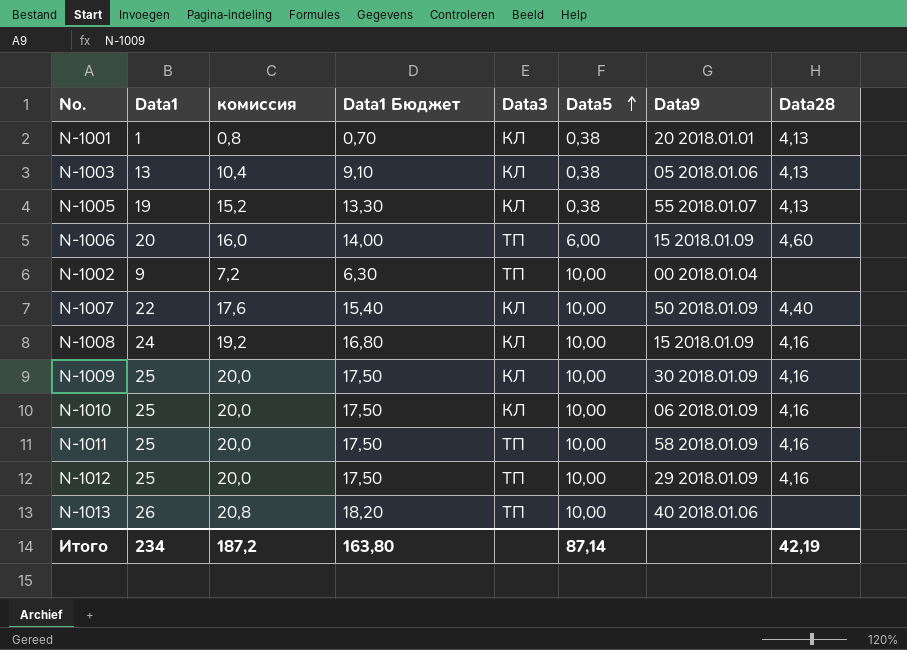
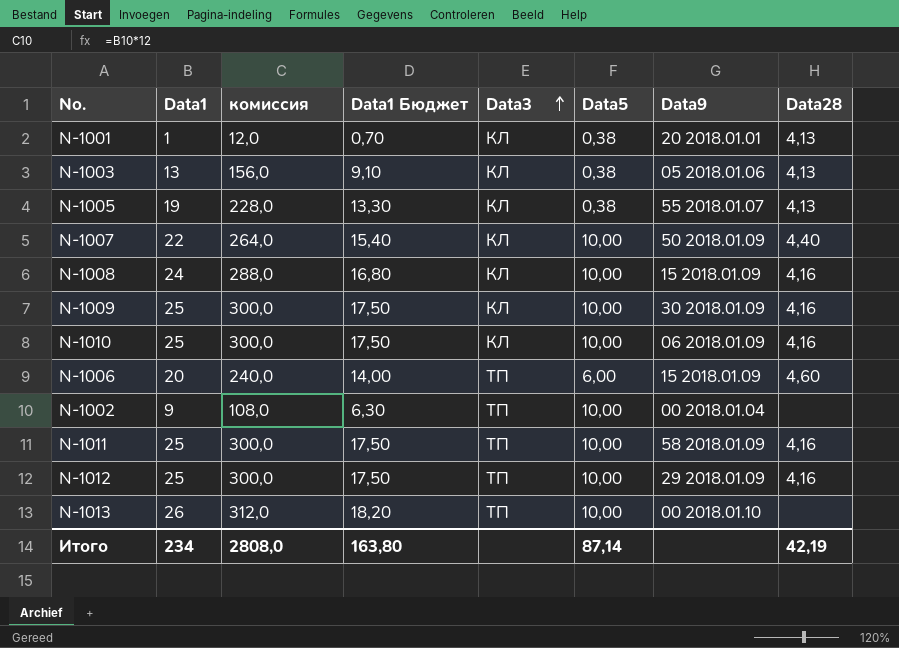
row order: Data5 ascending -> Data3 ascending
column комиссия | formula: [Data1] * 0,8 -> [Data1] * 12
N-1013 | Data9: 40 2018.01.06 -> 00 2018.01.10
Итого | комиссия: 187,2 -> 2808,0

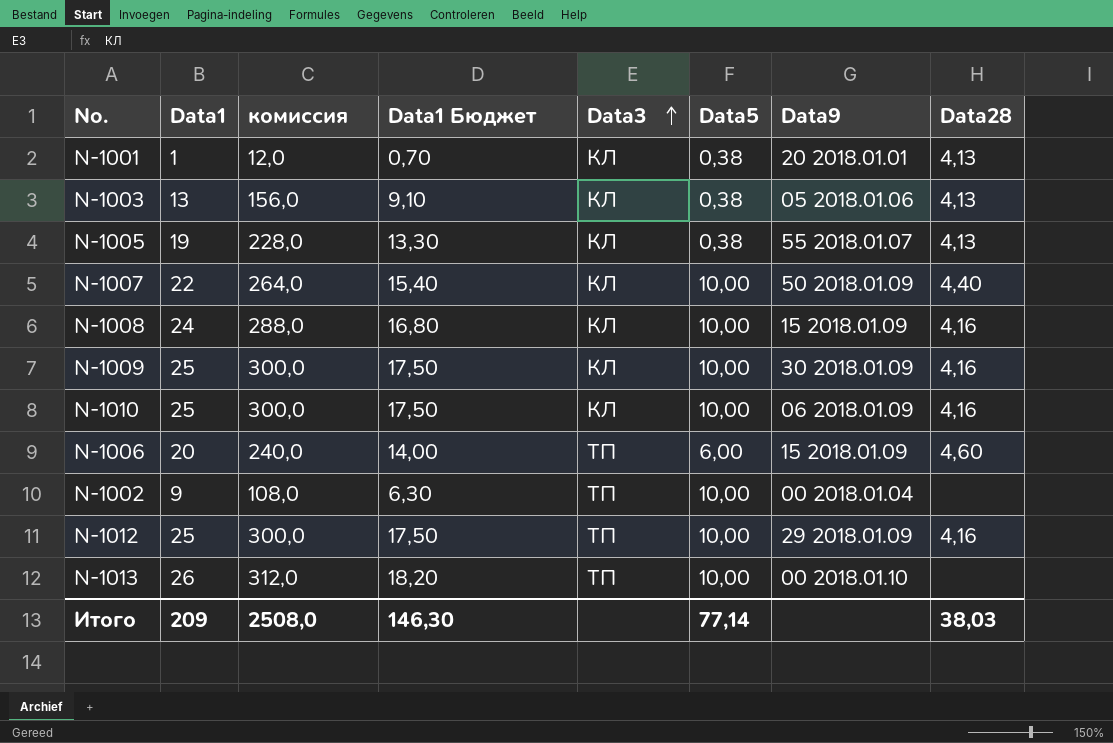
row N-1011: 25 | 300,0 | 17,50 | ТП | 10,00 | 58 2018.01.09 | 4,16 -> none
Итого | Data1: 234 -> 209
Итого | комиссия: 2808,0 -> 2508,0
Итого | Data1 Бюджет: 163,80 -> 146,30
Итого | Data5: 87,14 -> 77,14
Итого | Data28: 42,19 -> 38,03

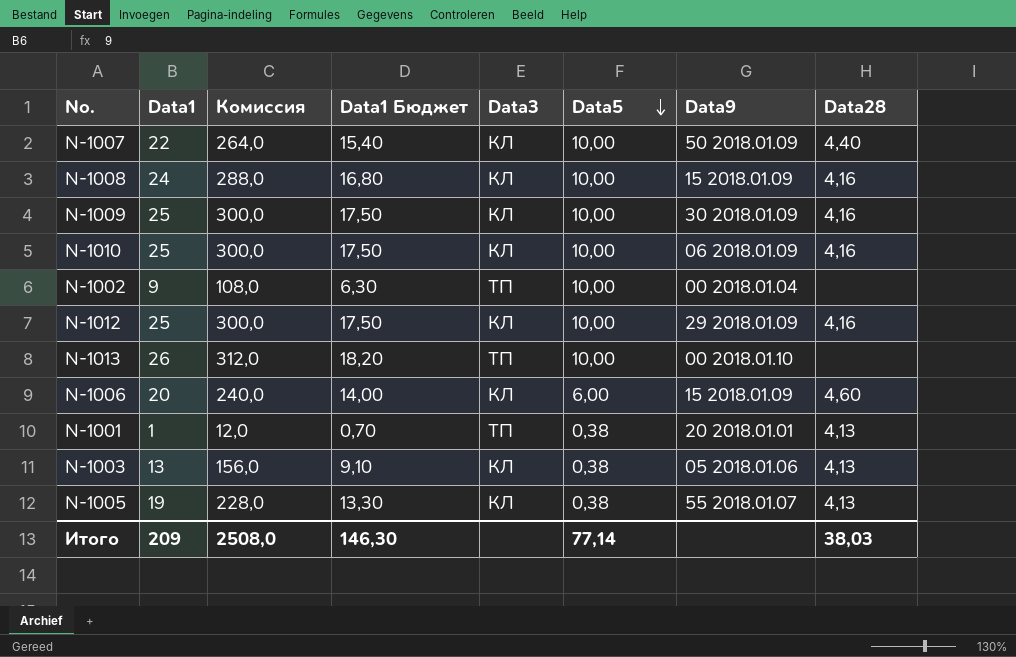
row order: Data3 ascending -> Data5 descending
column name: комиссия -> Комиссия
N-1012 | Data3: ТП -> КЛ
N-1006 | Data3: ТП -> КЛ
N-1001 | Data3: КЛ -> ТП

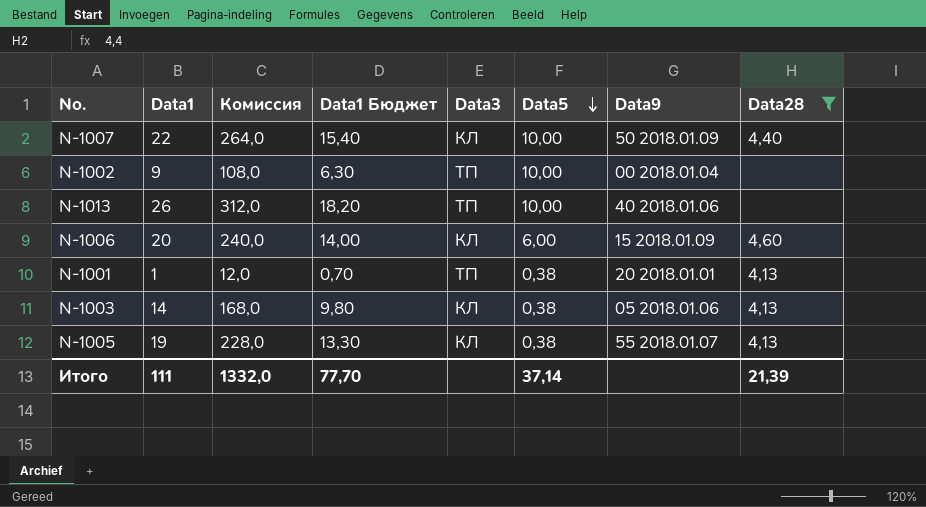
filter: none -> Data28 != 4,16
N-1013 | Data9: 00 2018.01.10 -> 40 2018.01.06
N-1003 | Data1: 13 -> 14
N-1003 | Комиссия: 156,0 -> 168,0
N-1003 | Data1 Бюджет: 9,10 -> 9,80
Итого | Data1: 209 -> 111
Итого | Комиссия: 2508,0 -> 1332,0
Итого | Data1 Бюджет: 146,30 -> 77,70
Итого | Data5: 77,14 -> 37,14
Итого | Data28: 38,03 -> 21,39

